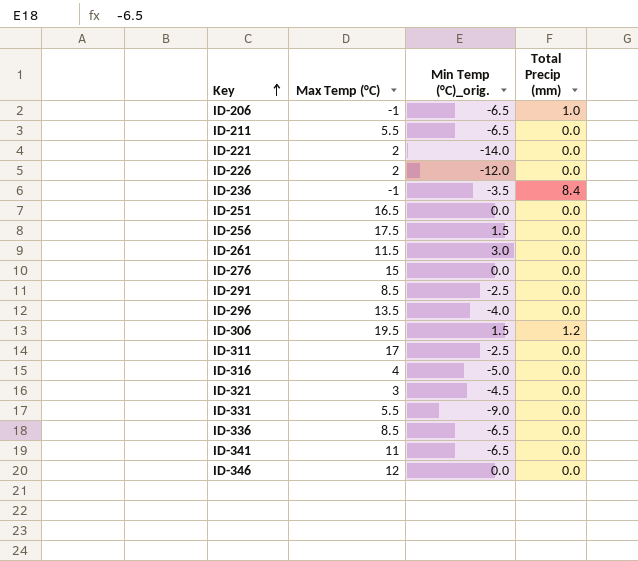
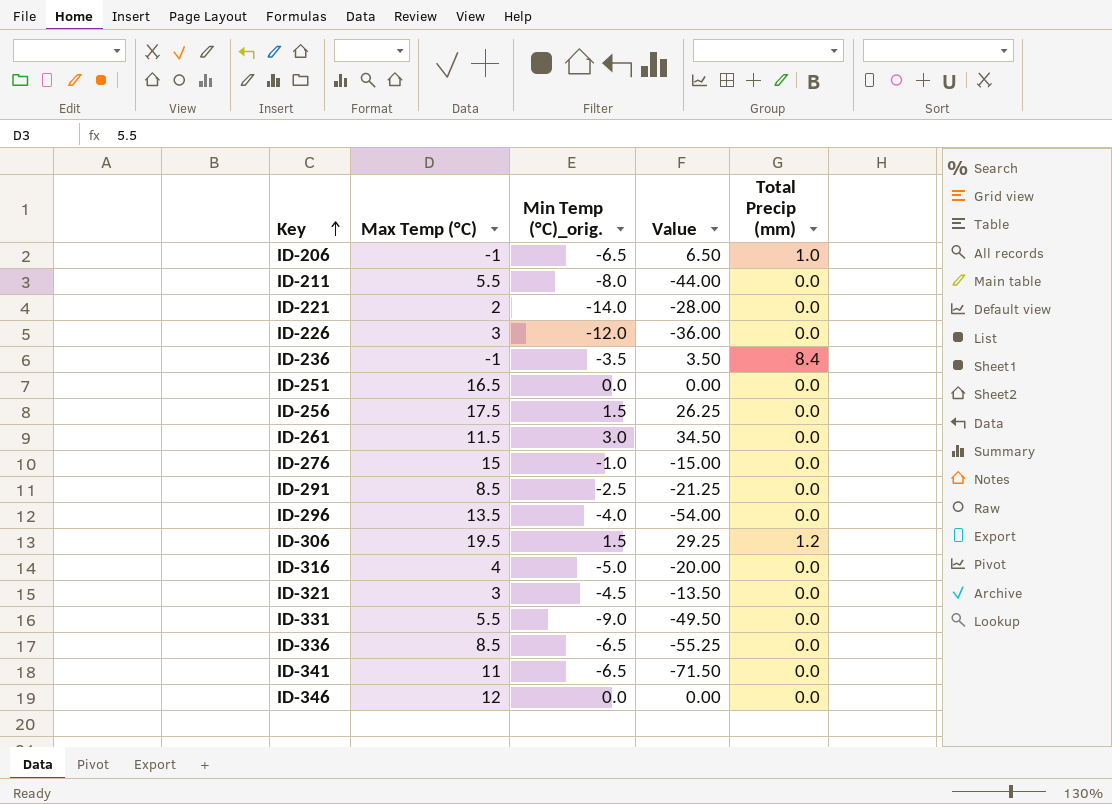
column Value | formula: none -> [Max Temp (°C)] * [Min Temp (°C)_orig.]
row ID-311: 17 | -2.5 | 0.0 -> none
ID-211 | Min Temp (°C)_orig.: -6.5 -> -8.0
ID-226 | Max Temp (°C): 2 -> 3
ID-276 | Min Temp (°C)_orig.: 0.0 -> -1.0

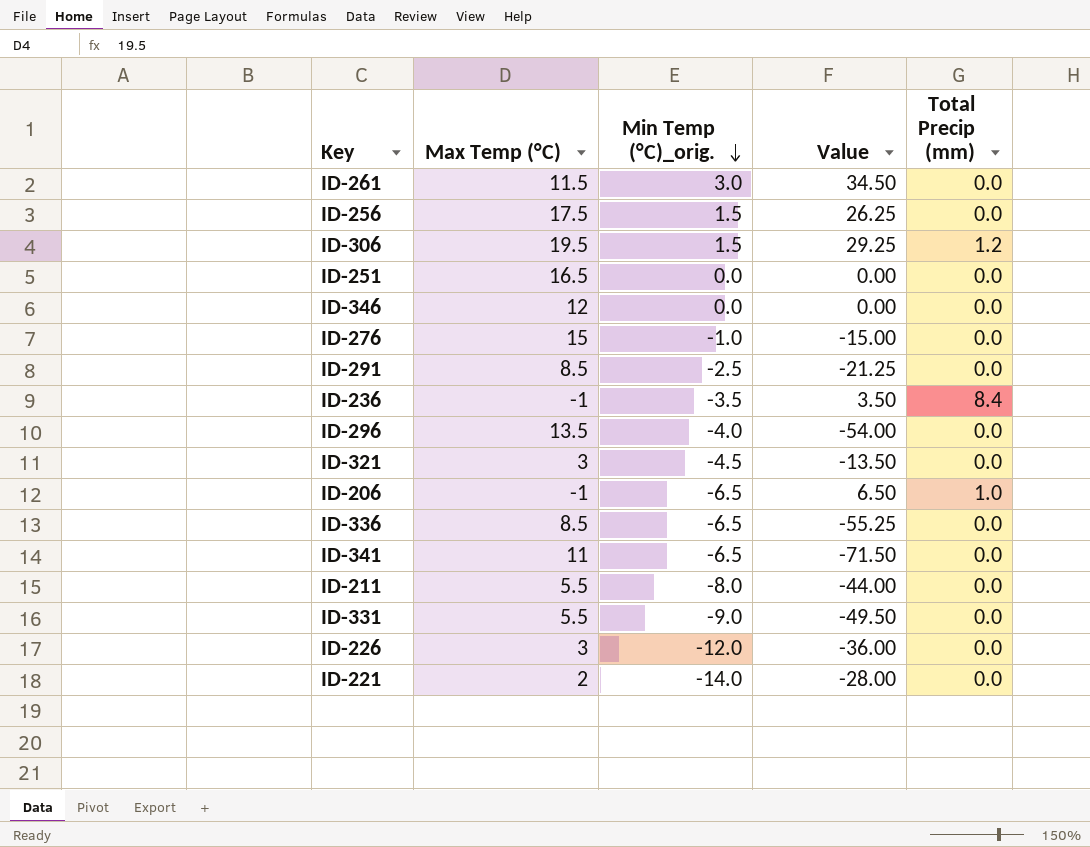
row order: Key ascending -> Min Temp (°C)_orig. descending
row ID-316: 4 | -5.0 | -20.00 | 0.0 -> none

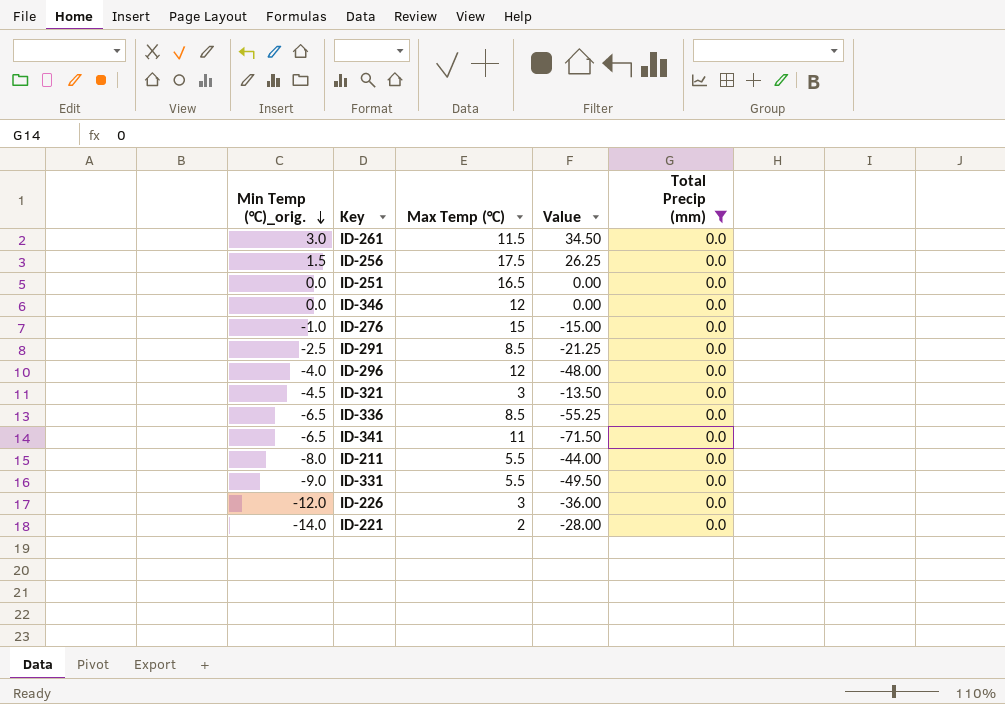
filter: none -> Total Precip (mm) = 0.0
column Min Temp (°C)_orig. | position: 3 -> 1
ID-296 | Max Temp (°C): 13.5 -> 12
ID-296 | Value: -54.00 -> -48.00

